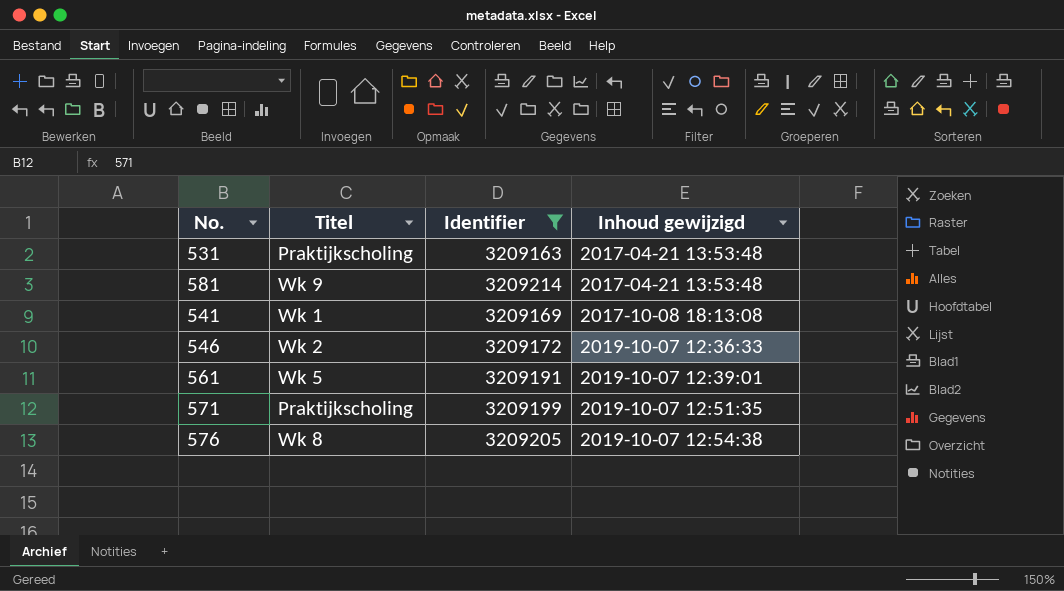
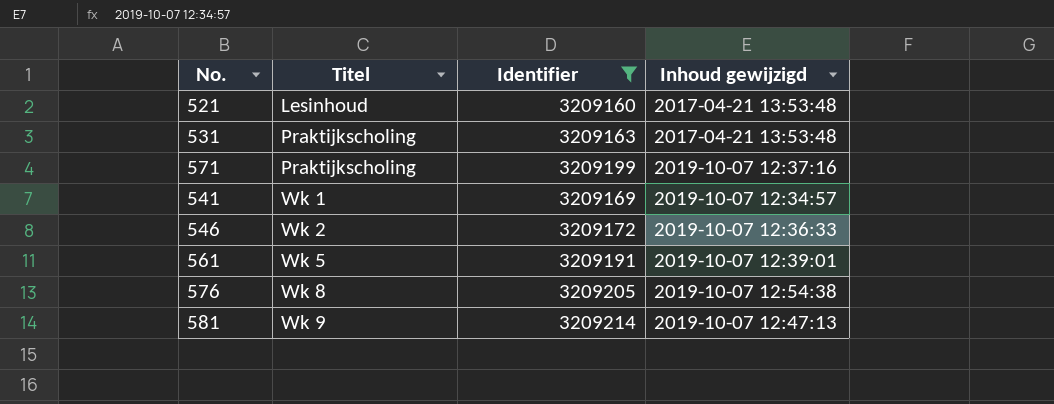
row order: Inhoud gewijzigd ascending -> Titel ascending
row 521: none -> Lesinhoud | 3209160 | 2017-04-21 13:53:48
571 | Inhoud gewijzigd: 2019-10-07 12:51:35 -> 2019-10-07 12:37:16
541 | Inhoud gewijzigd: 2017-10-08 18:13:08 -> 2019-10-07 12:34:57
581 | Inhoud gewijzigd: 2017-04-21 13:53:48 -> 2019-10-07 12:47:13

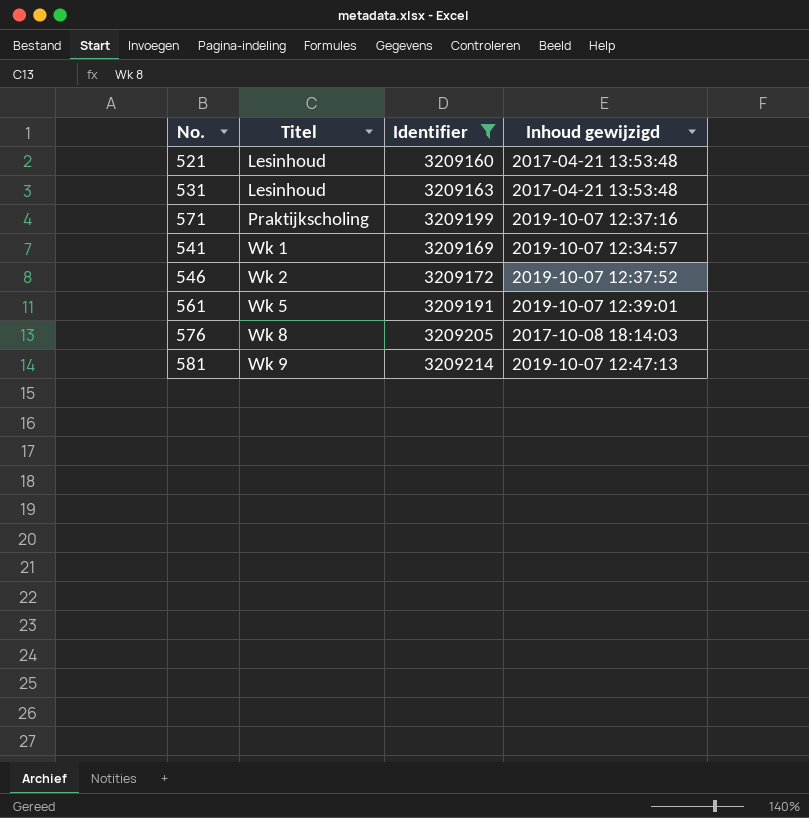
531 | Titel: Praktijkscholing -> Lesinhoud
546 | Inhoud gewijzigd: 2019-10-07 12:36:33 -> 2019-10-07 12:37:52
576 | Inhoud gewijzigd: 2019-10-07 12:54:38 -> 2017-10-08 18:14:03

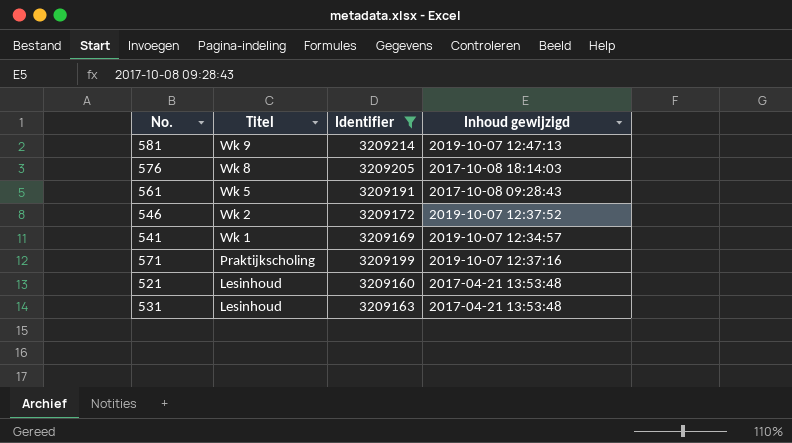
row order: Titel ascending -> Titel descending
561 | Inhoud gewijzigd: 2019-10-07 12:39:01 -> 2017-10-08 09:28:43

